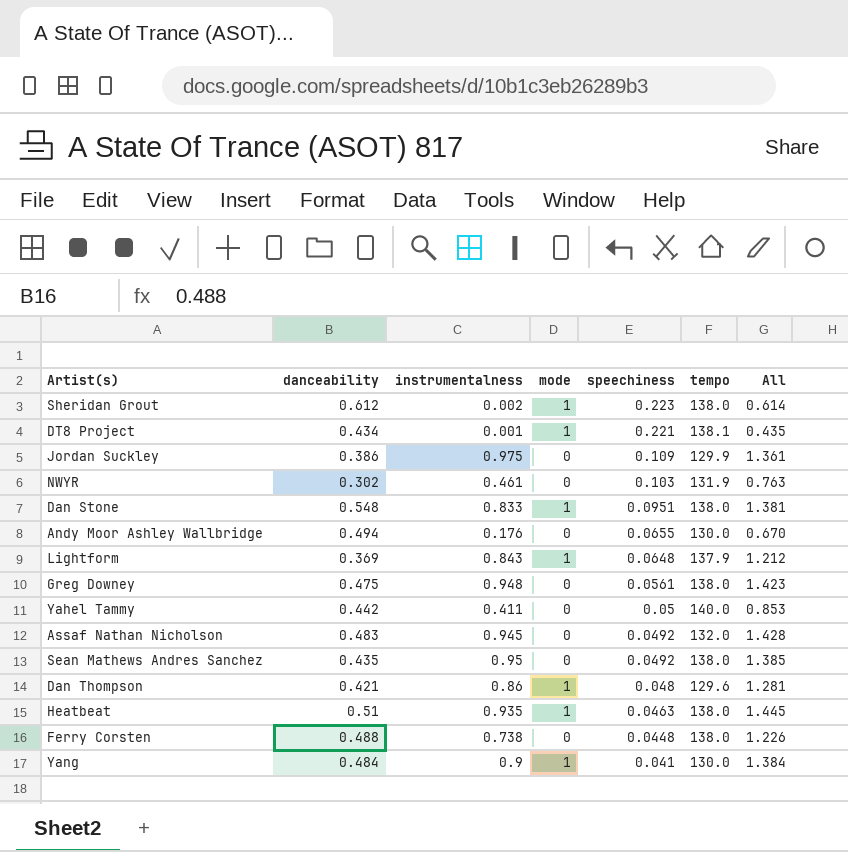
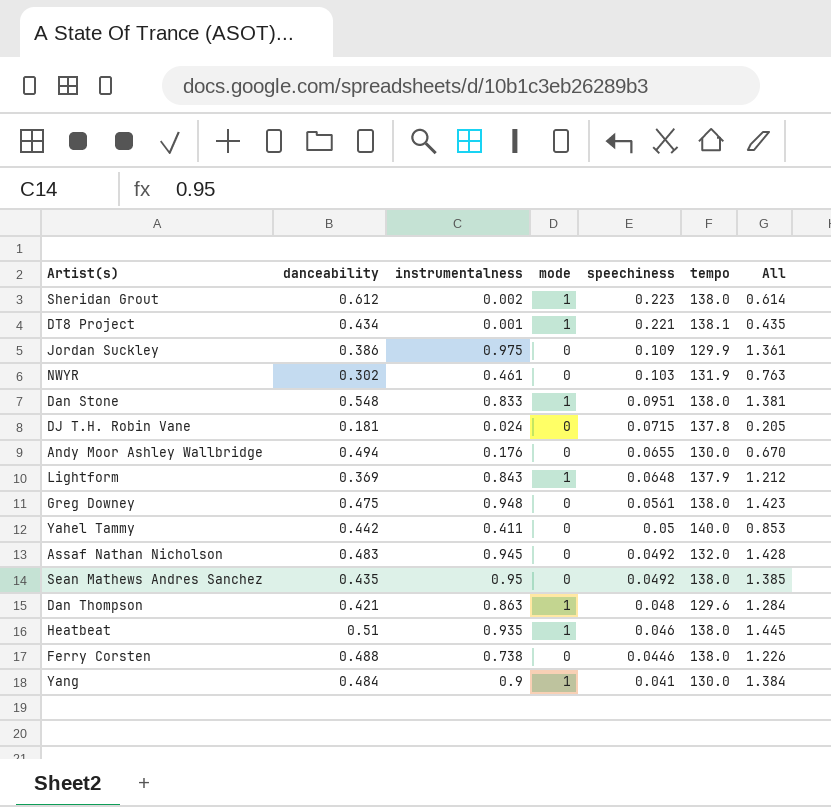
row DJ T.H. Robin Vane: none -> 0.181 | 0.024 | 0 | 0.0715 | 137.8 | 0.205
Dan Thompson | instrumentalness: 0.86 -> 0.863
Dan Thompson | All: 1.281 -> 1.284
Heatbeat | speechiness: 0.0463 -> 0.046
Ferry Corsten | speechiness: 0.0448 -> 0.0446

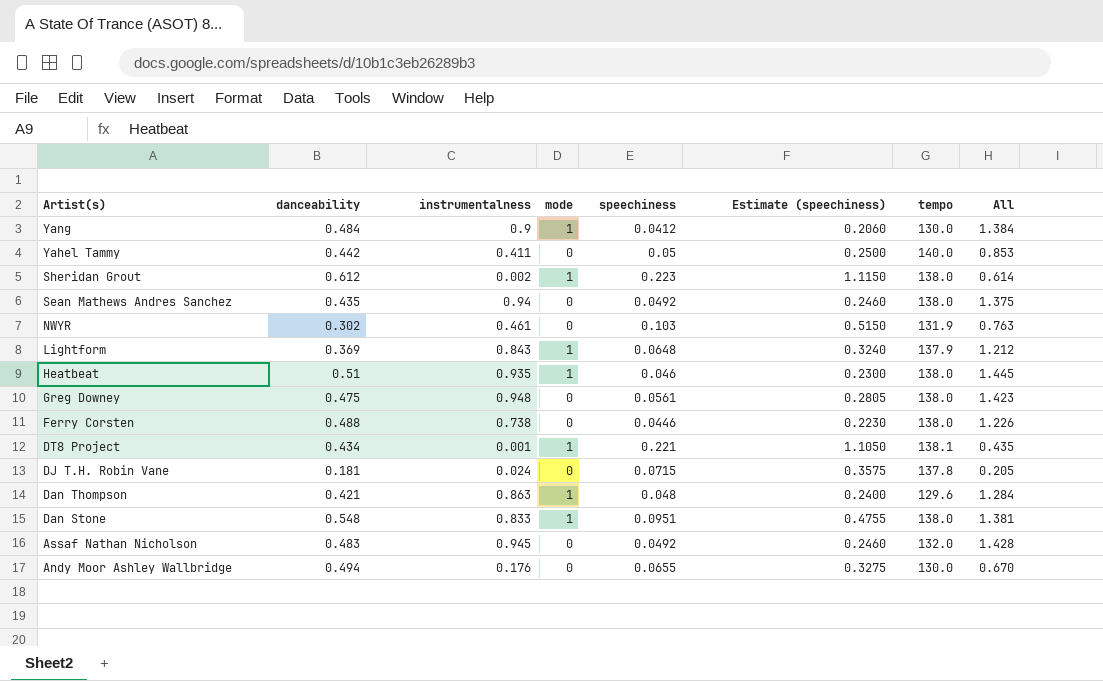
row order: speechiness descending -> Artist(s) descending
column Estimate (speechiness) | formula: none -> [speechiness] * 5
row Jordan Suckley: 0.386 | 0.975 | 0 | 0.109 | 129.9 | 1.361 -> none
Yang | speechiness: 0.041 -> 0.0412
Sean Mathews Andres Sanchez | instrumentalness: 0.95 -> 0.94
Sean Mathews Andres Sanchez | All: 1.385 -> 1.375

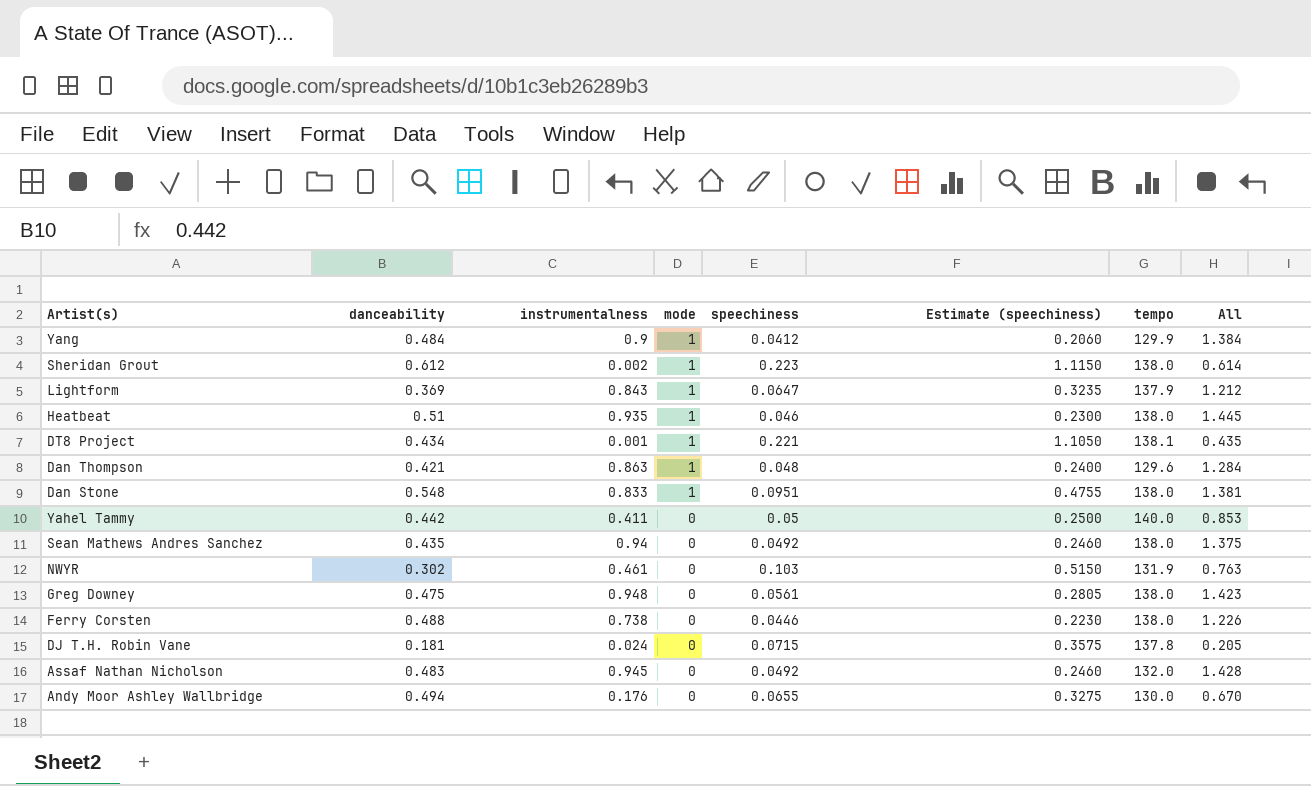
row order: Artist(s) descending -> mode descending
Yang | tempo: 130.0 -> 129.9
Lightform | speechiness: 0.0648 -> 0.0647
Lightform | Estimate (speechiness): 0.3240 -> 0.3235

